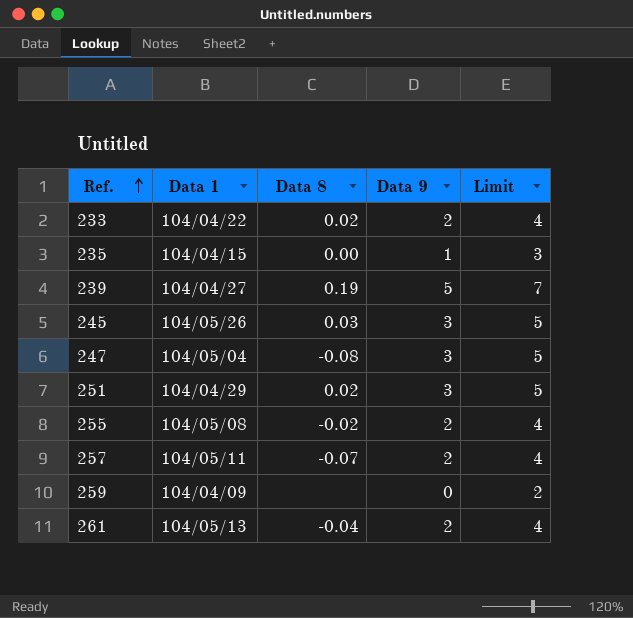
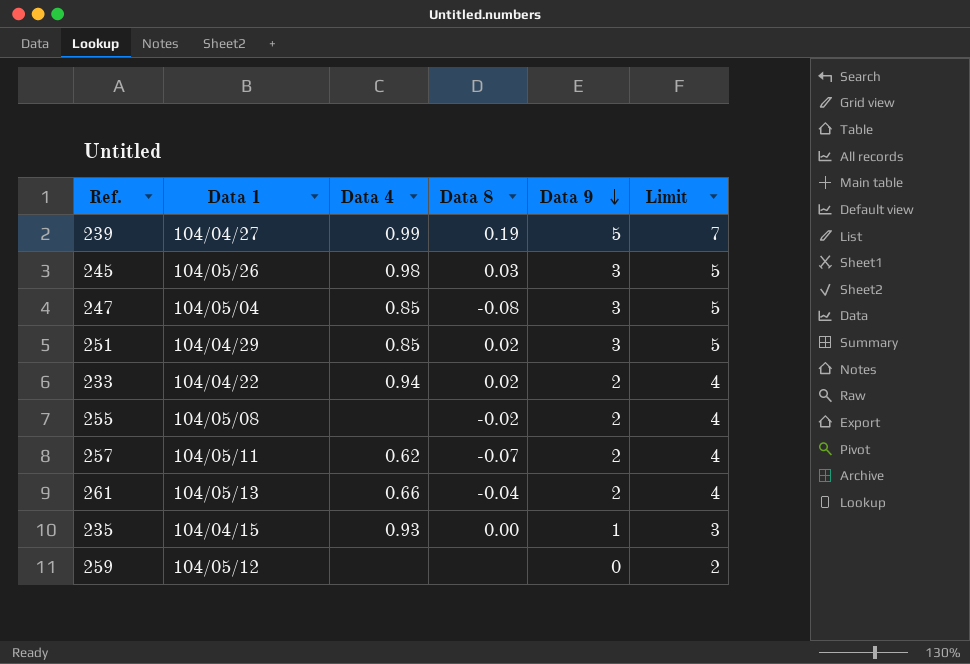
row order: Ref. ascending -> Data 9 descending
column Data 4 | position: none -> 3
259 | Data 1: 104/04/09 -> 104/05/12

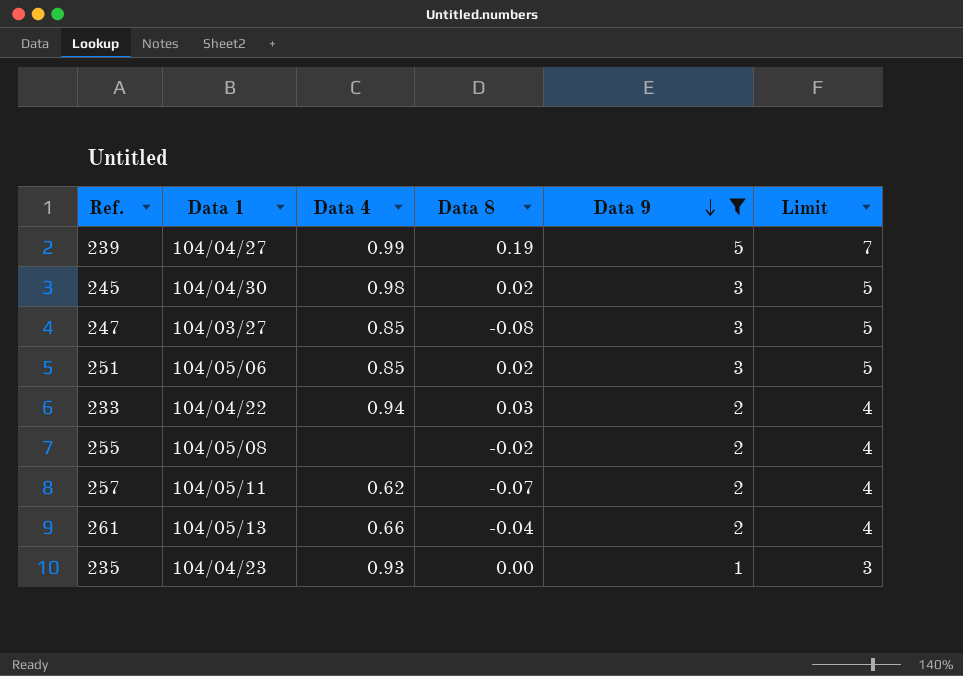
filter: none -> Data 9 != 0
245 | Data 1: 104/05/26 -> 104/04/30
245 | Data 8: 0.03 -> 0.02
247 | Data 1: 104/05/04 -> 104/03/27
251 | Data 1: 104/04/29 -> 104/05/06
233 | Data 8: 0.02 -> 0.03
235 | Data 1: 104/04/15 -> 104/04/23

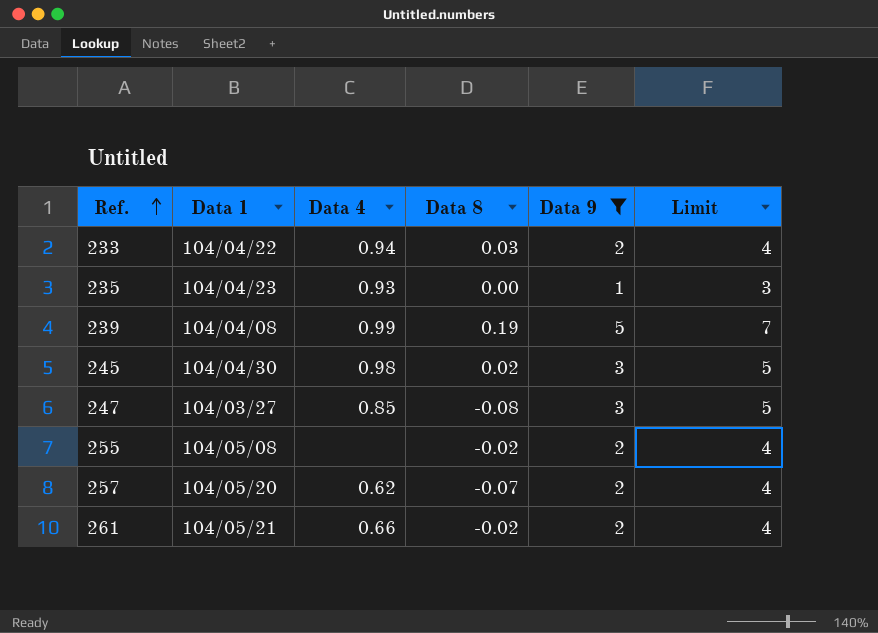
row order: Data 9 descending -> Ref. ascending
row 251: 104/05/06 | 0.85 | 0.02 | 3 | 5 -> none
239 | Data 1: 104/04/27 -> 104/04/08
257 | Data 1: 104/05/11 -> 104/05/20
261 | Data 1: 104/05/13 -> 104/05/21
261 | Data 8: -0.04 -> -0.02

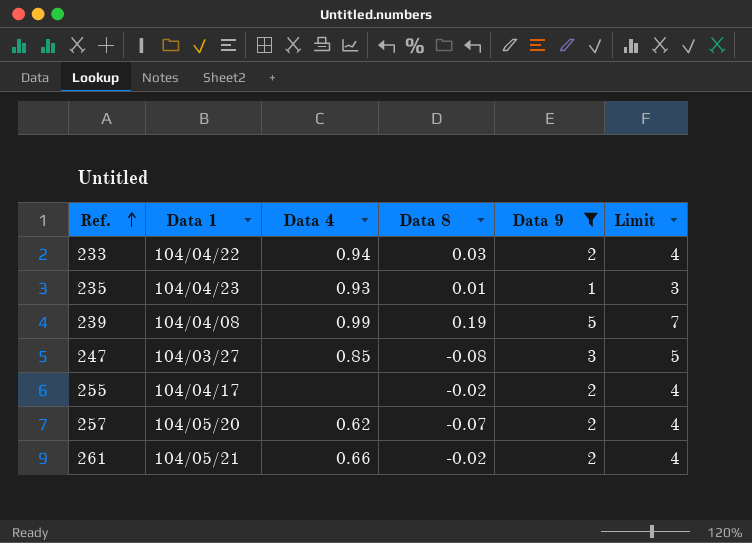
row 245: 104/04/30 | 0.98 | 0.02 | 3 | 5 -> none
235 | Data 8: 0.00 -> 0.01
255 | Data 1: 104/05/08 -> 104/04/17

